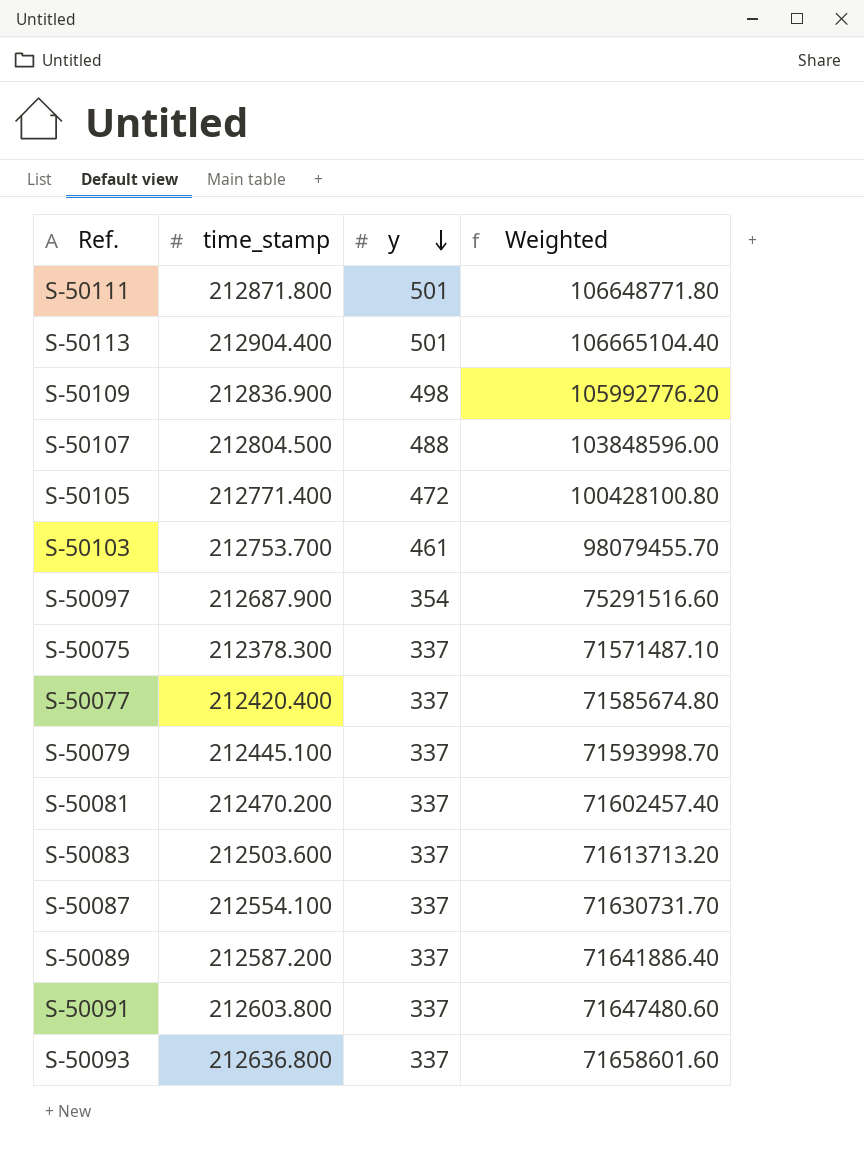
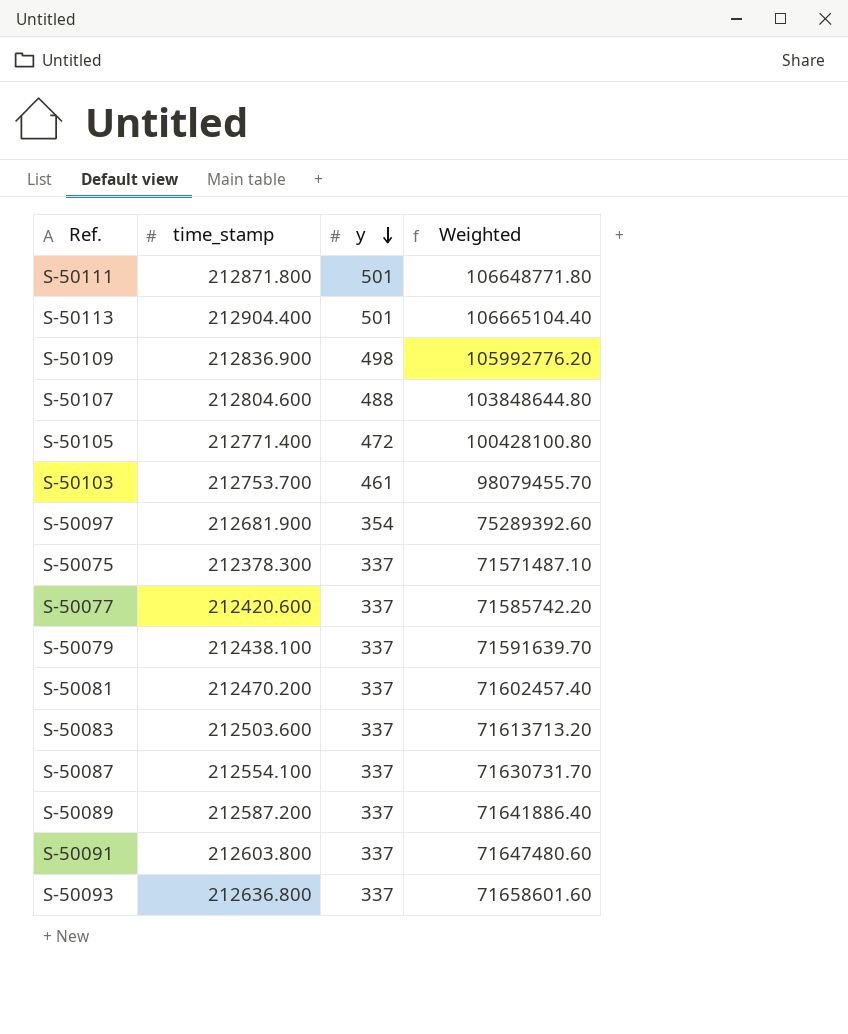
S-50107 | time_stamp: 212804.500 -> 212804.600
S-50107 | Weighted: 103848596.00 -> 103848644.80
S-50097 | time_stamp: 212687.900 -> 212681.900
S-50097 | Weighted: 75291516.60 -> 75289392.60
S-50077 | time_stamp: 212420.400 -> 212420.600
S-50077 | Weighted: 71585674.80 -> 71585742.20
S-50079 | time_stamp: 212445.100 -> 212438.100
S-50079 | Weighted: 71593998.70 -> 71591639.70

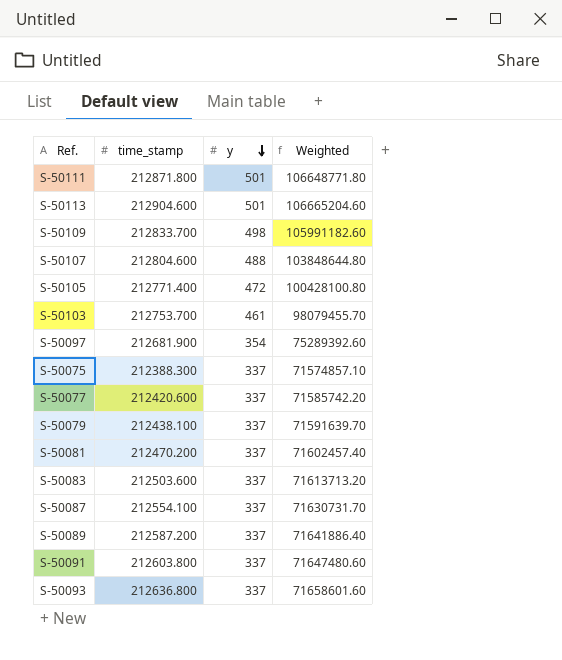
S-50113 | time_stamp: 212904.400 -> 212904.600
S-50113 | Weighted: 106665104.40 -> 106665204.60
S-50109 | time_stamp: 212836.900 -> 212833.700
S-50109 | Weighted: 105992776.20 -> 105991182.60
S-50075 | time_stamp: 212378.300 -> 212388.300
S-50075 | Weighted: 71571487.10 -> 71574857.10

